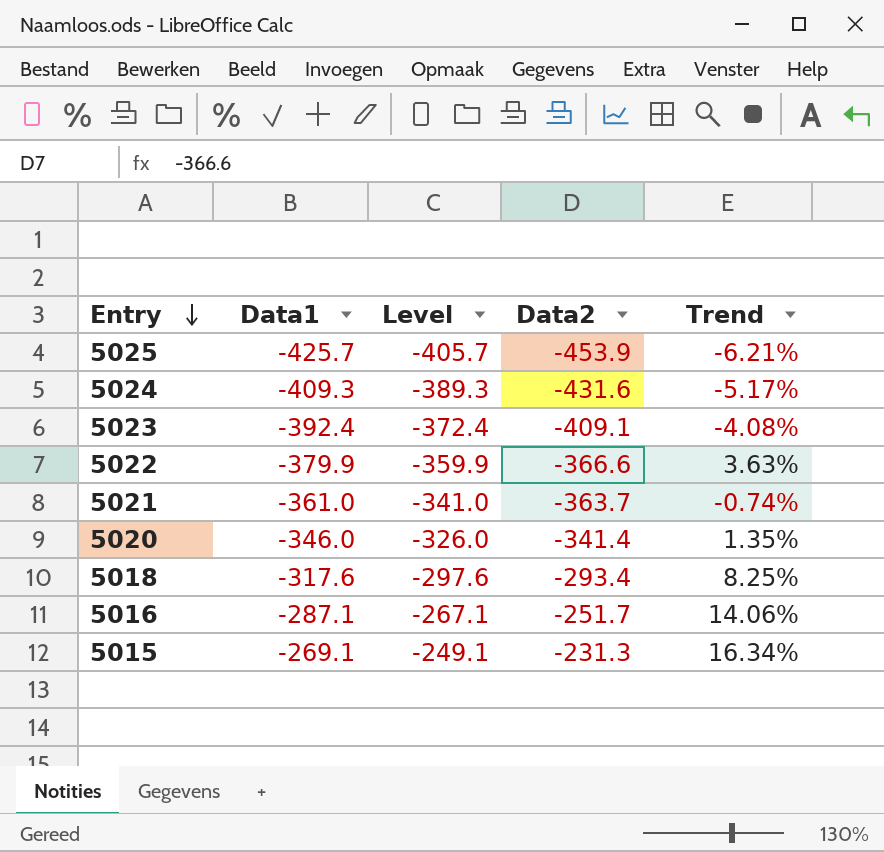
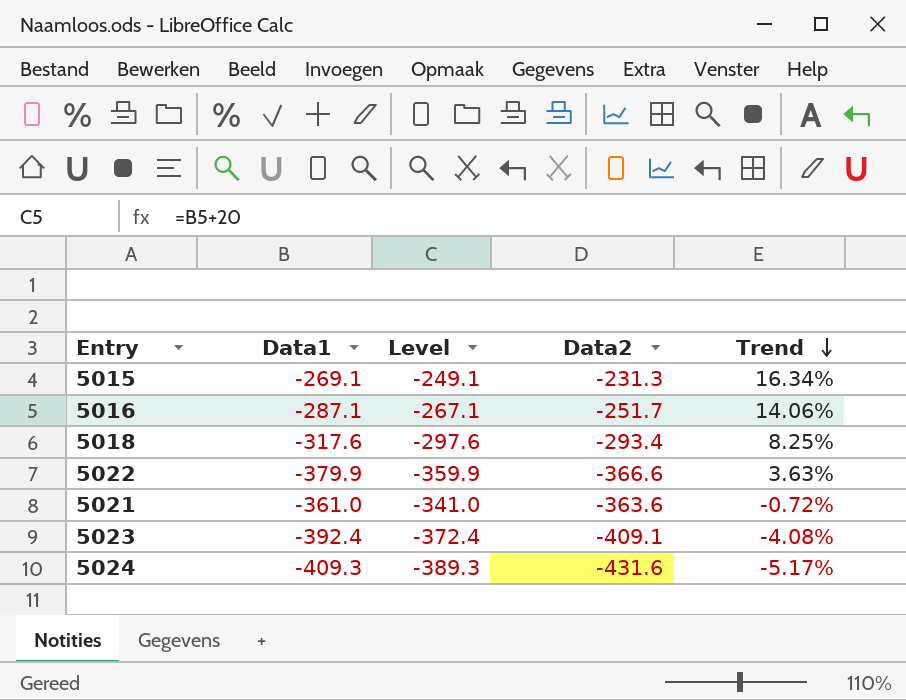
row order: Entry descending -> Trend descending
row 5025: -425.7 | -405.7 | -453.9 | -6.21% -> none
row 5020: -346.0 | -326.0 | -341.4 | 1.35% -> none
5021 | Data2: -363.7 -> -363.6
5021 | Trend: -0.74% -> -0.72%

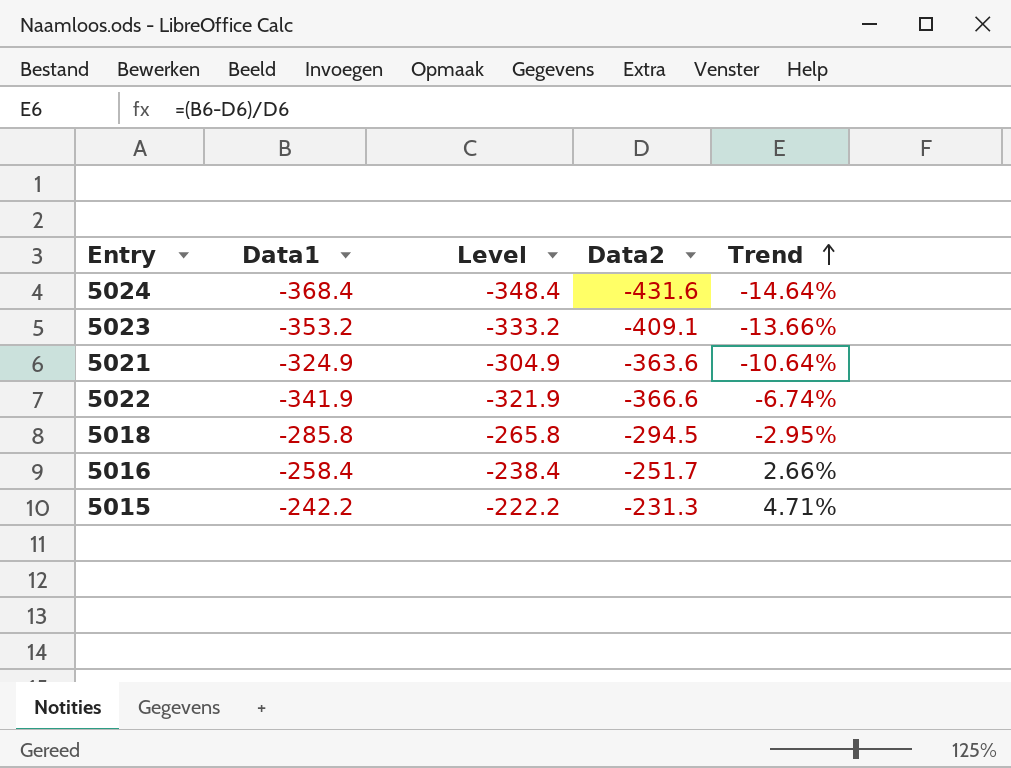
row order: Trend descending -> Trend ascending
5024 | Data1: -409.3 -> -368.4
5024 | Level: -389.3 -> -348.4
5024 | Trend: -5.17% -> -14.64%
5023 | Data1: -392.4 -> -353.2
5023 | Level: -372.4 -> -333.2
5023 | Trend: -4.08% -> -13.66%
5021 | Data1: -361.0 -> -324.9
5021 | Level: -341.0 -> -304.9
5021 | Trend: -0.72% -> -10.64%
5022 | Data1: -379.9 -> -341.9
5022 | Level: -359.9 -> -321.9
5022 | Trend: 3.63% -> -6.74%
5018 | Data1: -317.6 -> -285.8
5018 | Level: -297.6 -> -265.8
5018 | Data2: -293.4 -> -294.5
5018 | Trend: 8.25% -> -2.95%
5016 | Data1: -287.1 -> -258.4
5016 | Level: -267.1 -> -238.4
5016 | Trend: 14.06% -> 2.66%
5015 | Data1: -269.1 -> -242.2
5015 | Level: -249.1 -> -222.2
5015 | Trend: 16.34% -> 4.71%

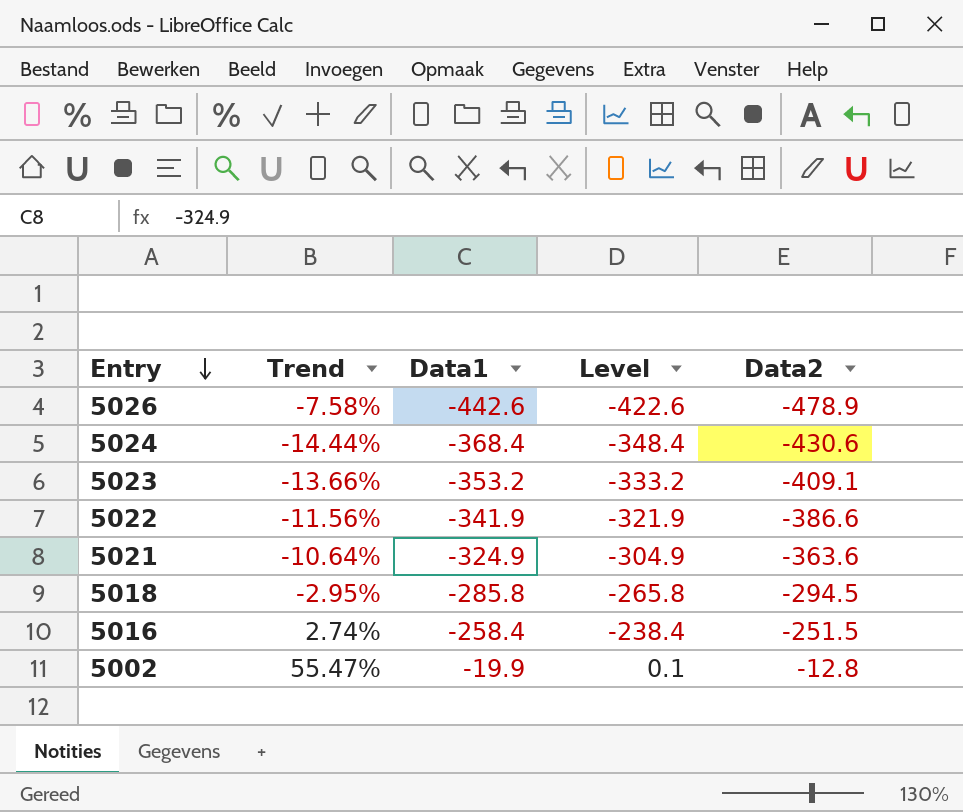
row order: Trend ascending -> Entry descending
column Trend | position: 5 -> 2
row 5015: -242.2 | -222.2 | -231.3 | 4.71% -> none
row 5026: none -> -7.58% | -442.6 | -422.6 | -478.9
5024 | Trend: -14.64% -> -14.44%
5024 | Data2: -431.6 -> -430.6
5022 | Trend: -6.74% -> -11.56%
5022 | Data2: -366.6 -> -386.6
5016 | Trend: 2.66% -> 2.74%
5016 | Data2: -251.7 -> -251.5
row 5002: none -> 55.47% | -19.9 | 0.1 | -12.8

